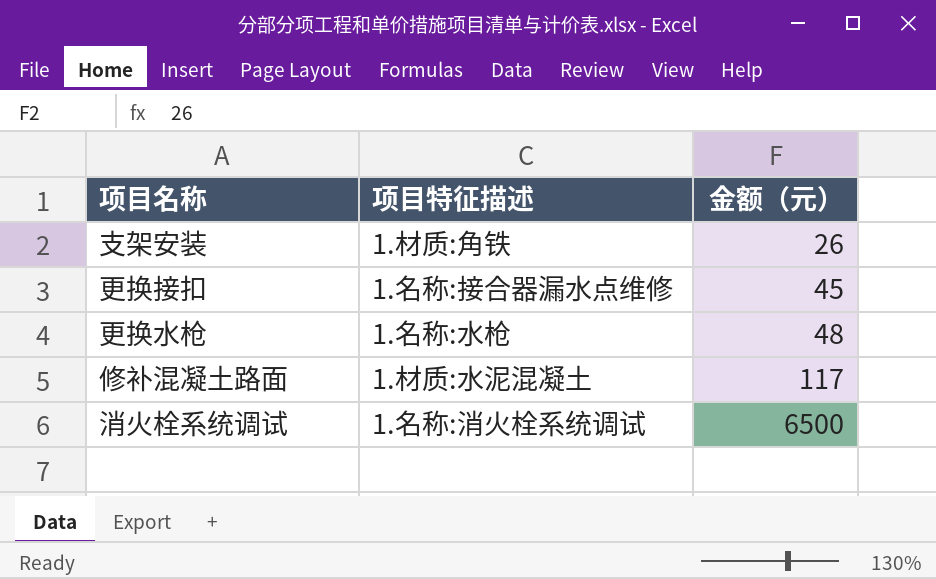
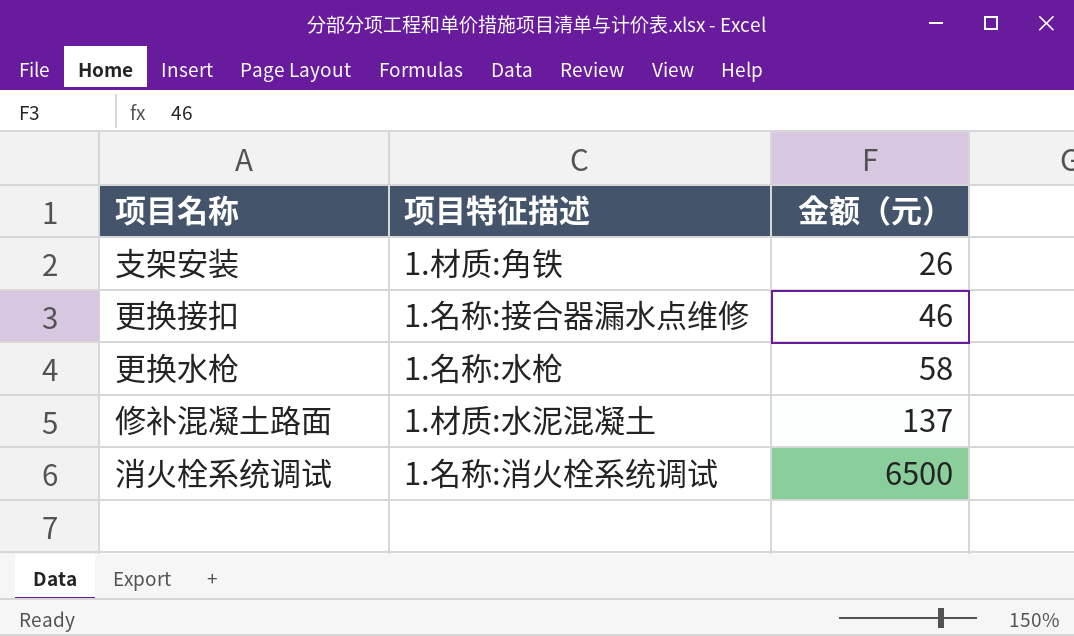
更换接扣 | 金额（元）: 45 -> 46
更换水枪 | 金额（元）: 48 -> 58
修补混凝土路面 | 金额（元）: 117 -> 137

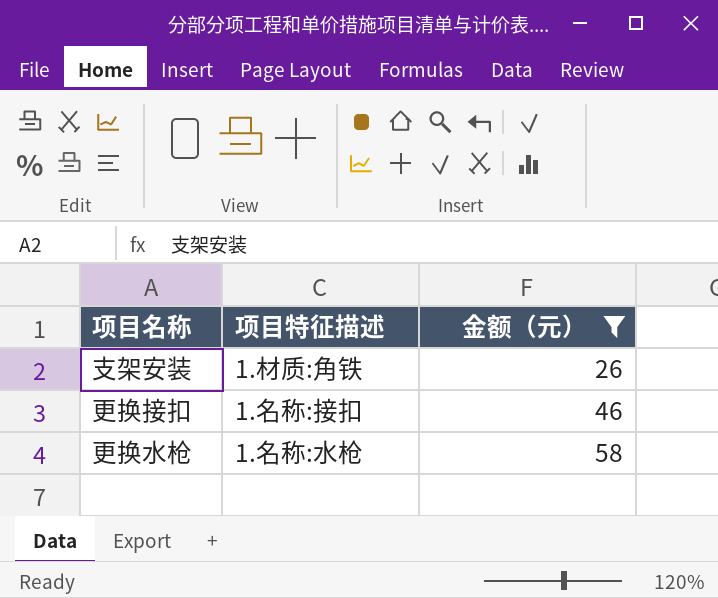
filter: none -> 金额（元） <= 58
更换接扣 | 项目特征描述: 1.名称:接合器漏水点维修 -> 1.名称:接扣

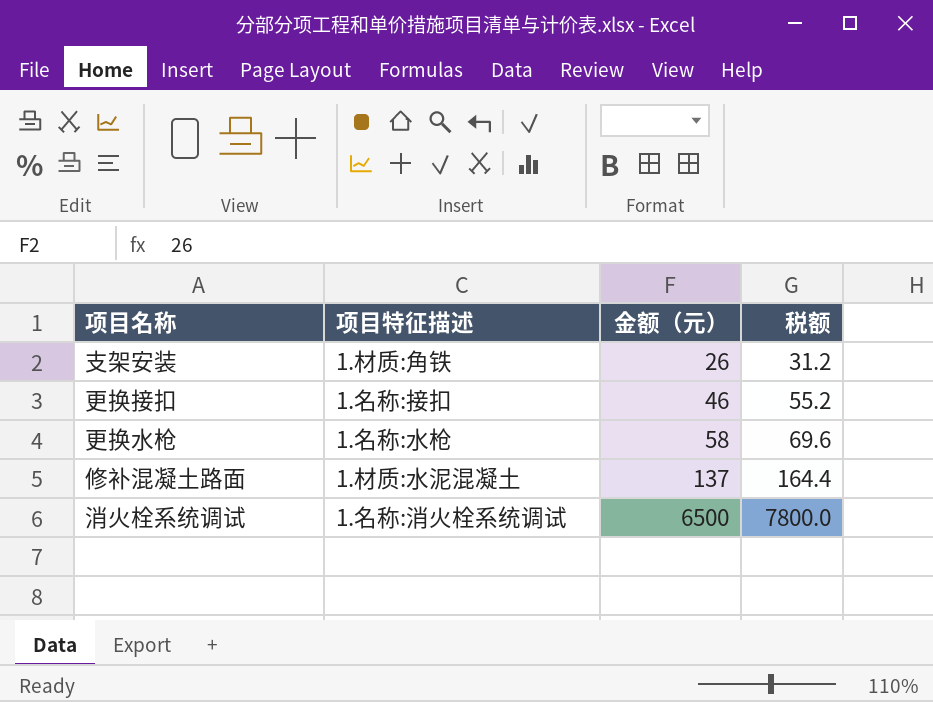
filter: 金额（元） <= 58 -> none
column 税额 | formula: none -> [金额（元）] * 1.2

